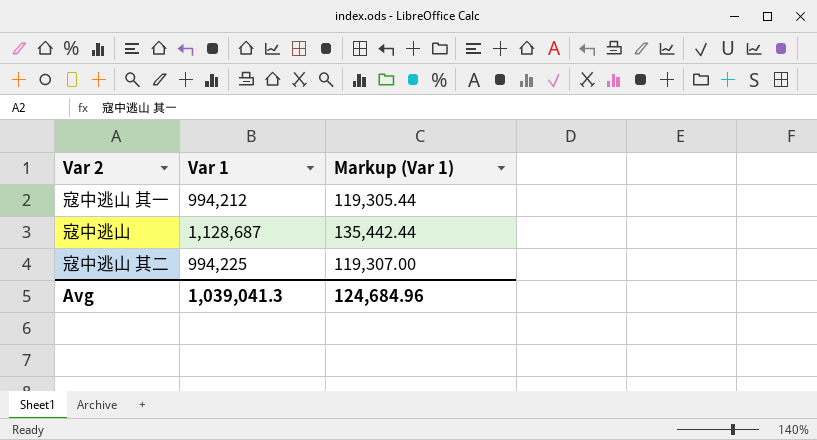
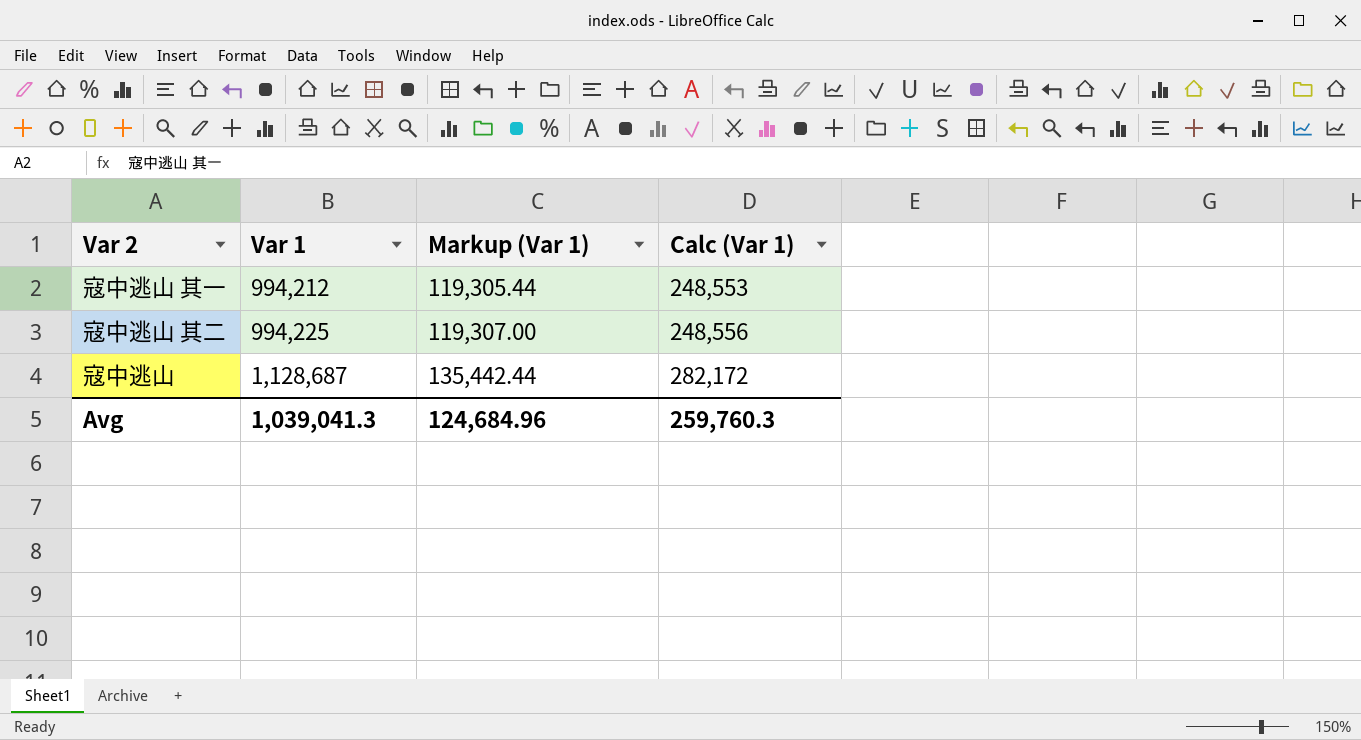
row order: none -> Var 1 ascending
column Calc (Var 1) | formula: none -> [Var 1] * 0.25

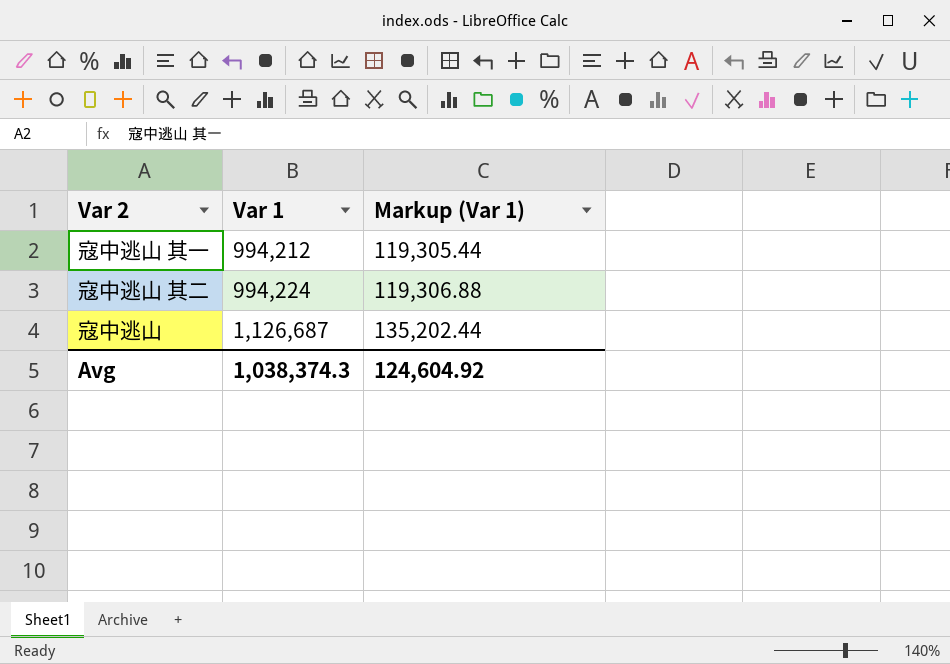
column Calc (Var 1) | formula: [Var 1] * 0.25 -> none
寇中逃山 其二 | Var 1: 994,225 -> 994,224
寇中逃山 其二 | Markup (Var 1): 119,307.00 -> 119,306.88
寇中逃山 | Var 1: 1,128,687 -> 1,126,687
寇中逃山 | Markup (Var 1): 135,442.44 -> 135,202.44
Avg | Var 1: 1,039,041.3 -> 1,038,374.3
Avg | Markup (Var 1): 124,684.96 -> 124,604.92

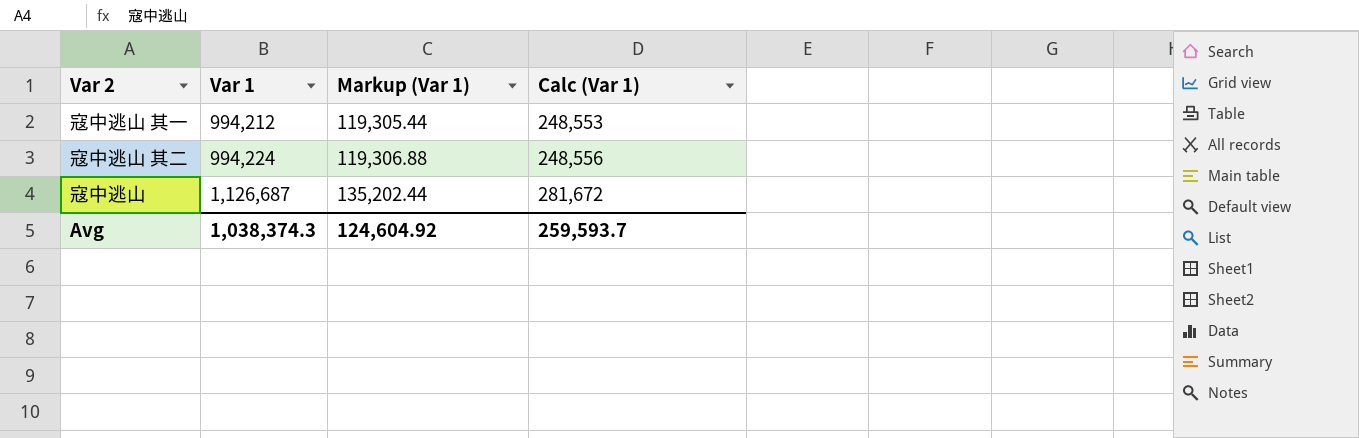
column Calc (Var 1) | formula: none -> [Var 1] * 0.25

